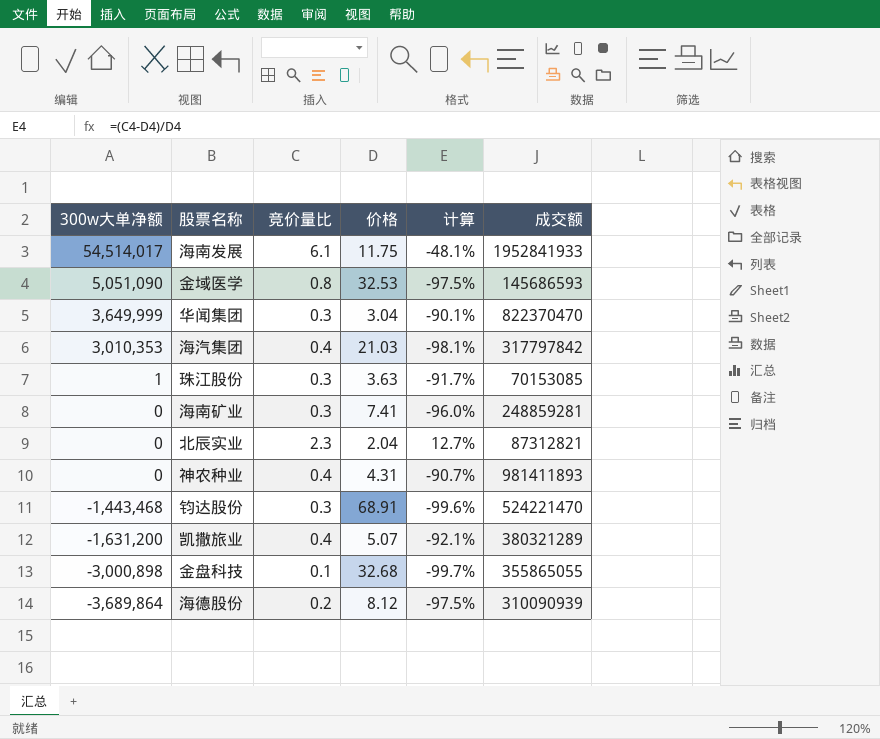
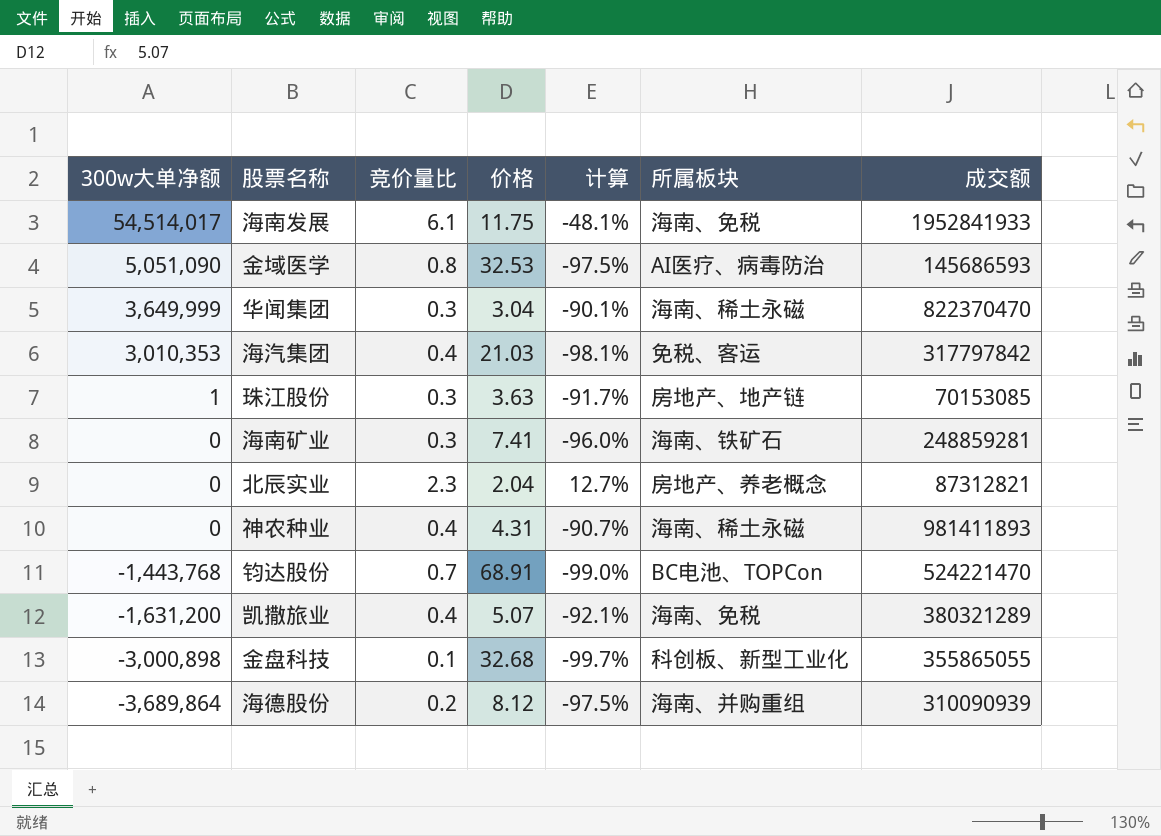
column 所属板块 | position: none -> 6
钧达股份 | 300w大单净额: -1,443,468 -> -1,443,768
钧达股份 | 竞价量比: 0.3 -> 0.7
钧达股份 | 计算: -99.6% -> -99.0%

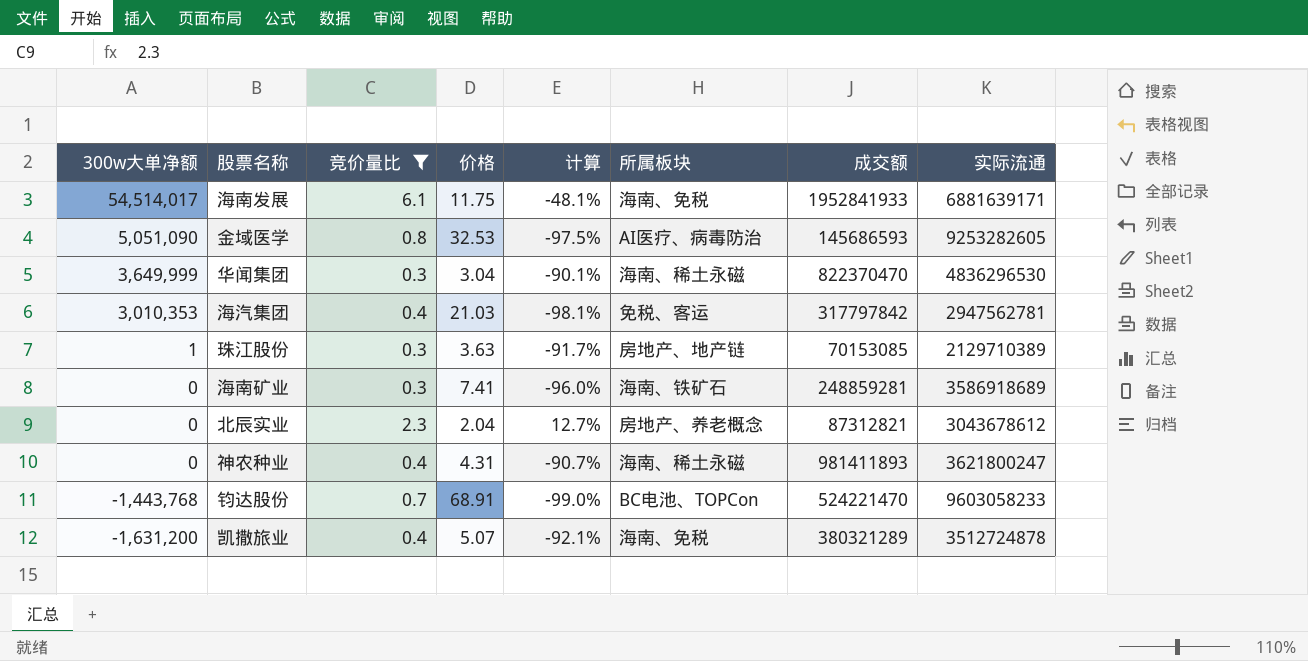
filter: none -> 竞价量比 >= 0.3
column 实际流通 | position: none -> 8

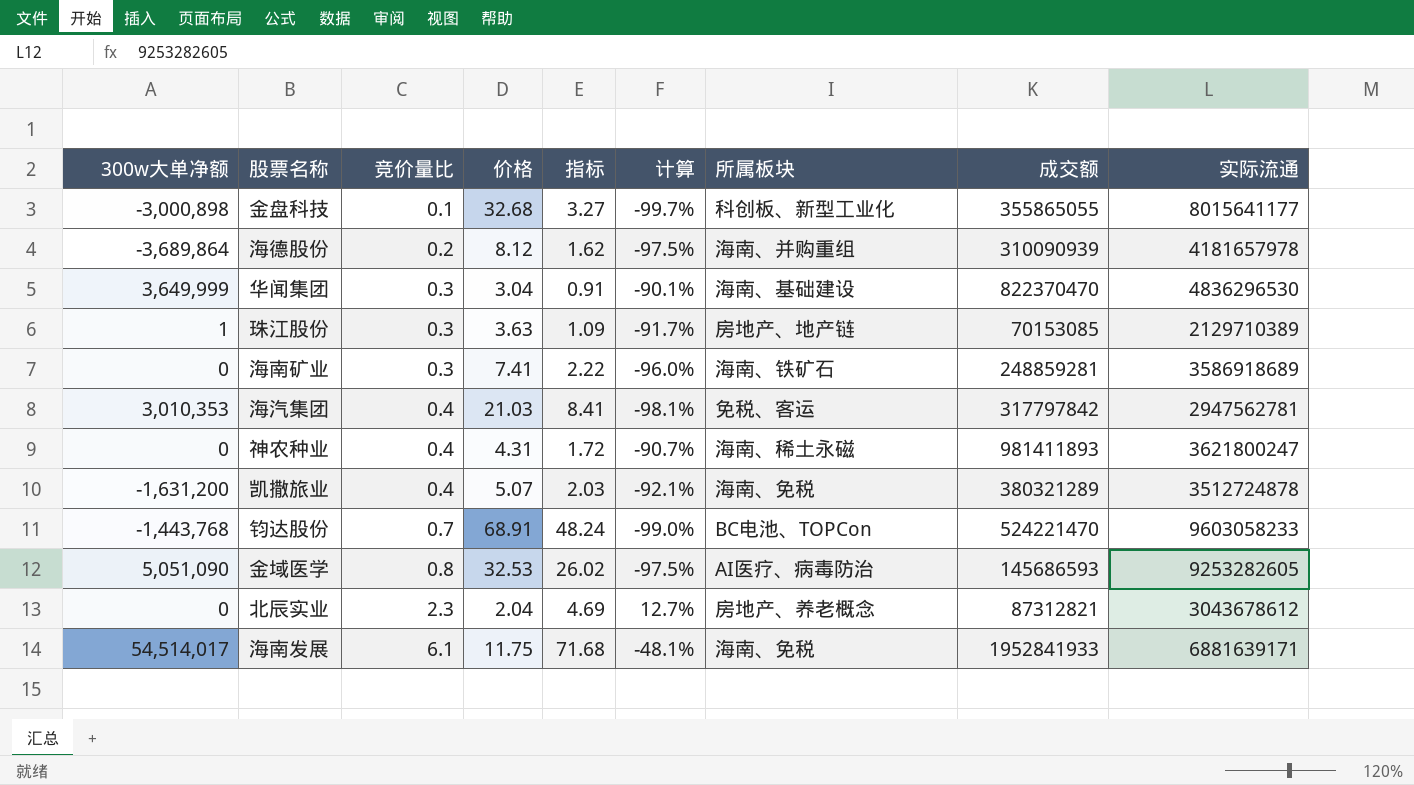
filter: 竞价量比 >= 0.3 -> none
row order: 300w大单净额 descending -> 竞价量比 ascending
column 指标 | formula: none -> [竞价量比] * [价格]
华闻集团 | 所属板块: 海南、稀土永磁 -> 海南、基础建设

